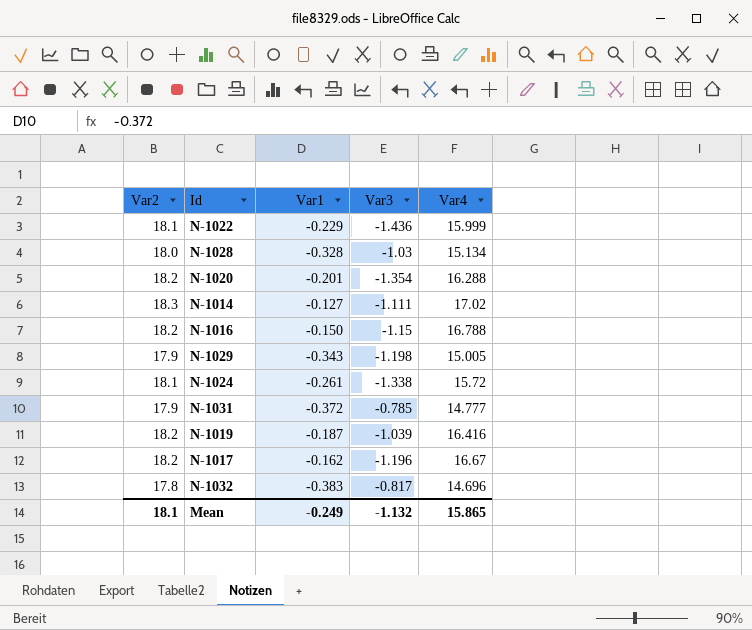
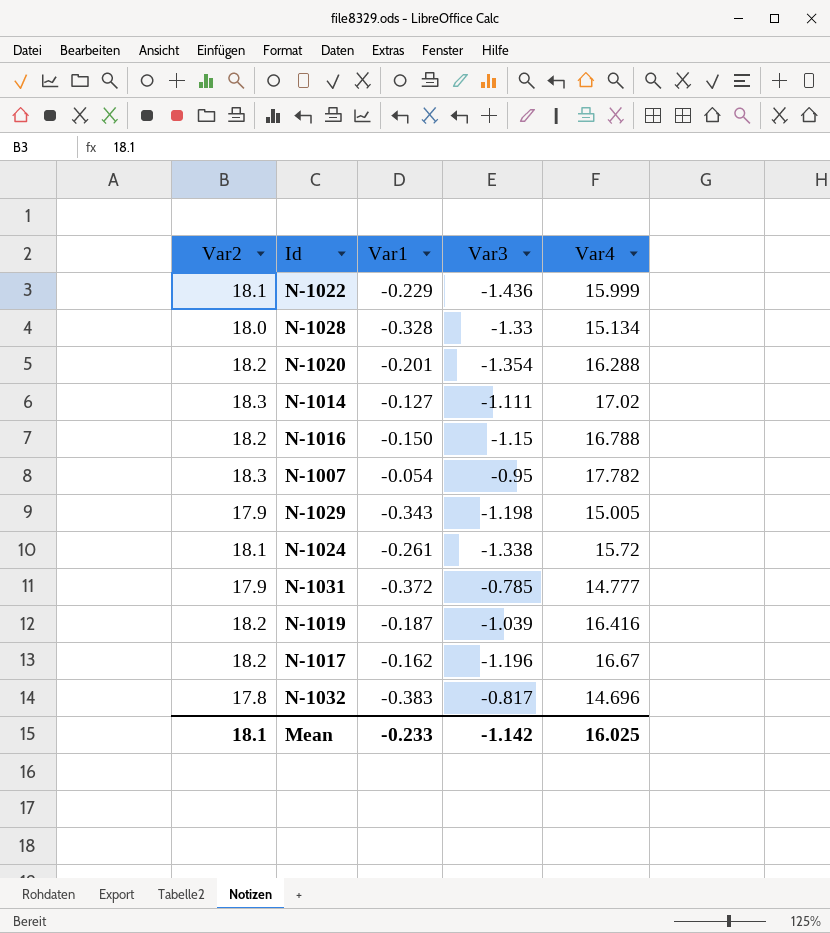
N-1028 | Var3: -1.03 -> -1.33
row N-1007: none -> 18.3 | -0.054 | -0.95 | 17.782
Mean | Var1: -0.249 -> -0.233
Mean | Var3: -1.132 -> -1.142
Mean | Var4: 15.865 -> 16.025

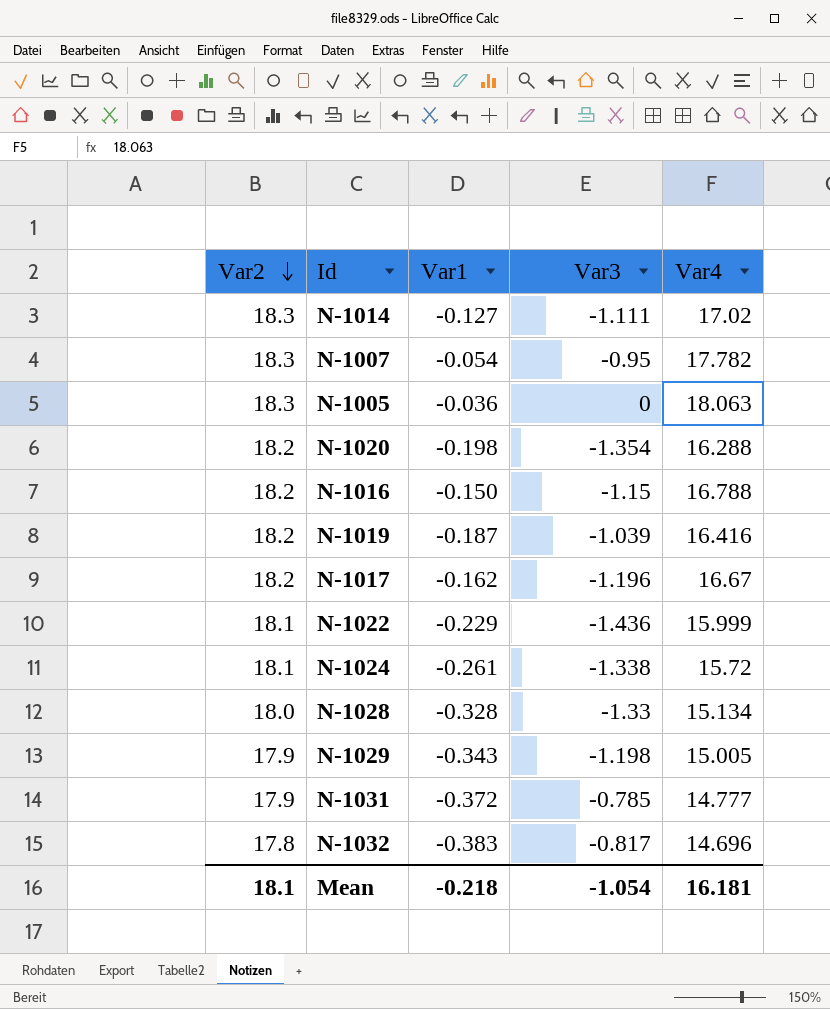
row order: none -> Var2 descending
row N-1005: none -> 18.3 | -0.036 | 0 | 18.063
N-1020 | Var1: -0.201 -> -0.198
Mean | Var1: -0.233 -> -0.218
Mean | Var3: -1.142 -> -1.054
Mean | Var4: 16.025 -> 16.181

